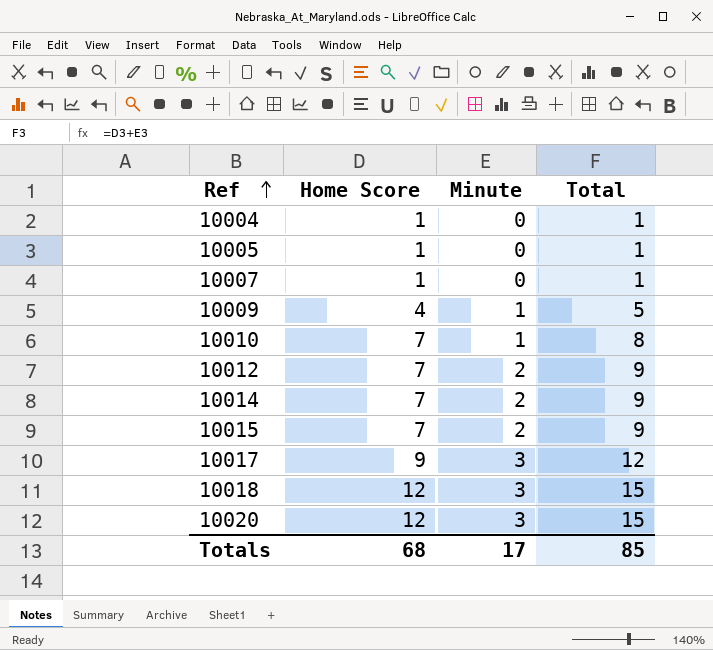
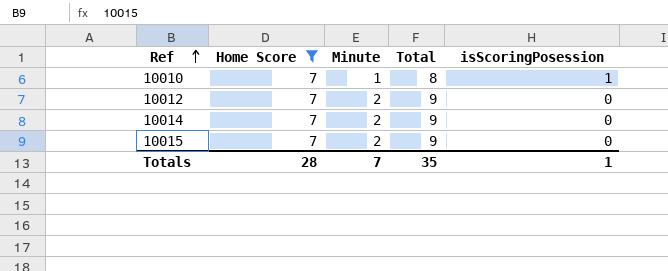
filter: none -> Home Score = 7
column isScoringPosession | position: none -> 5
Totals | Home Score: 68 -> 28
Totals | Minute: 17 -> 7
Totals | Total: 85 -> 35

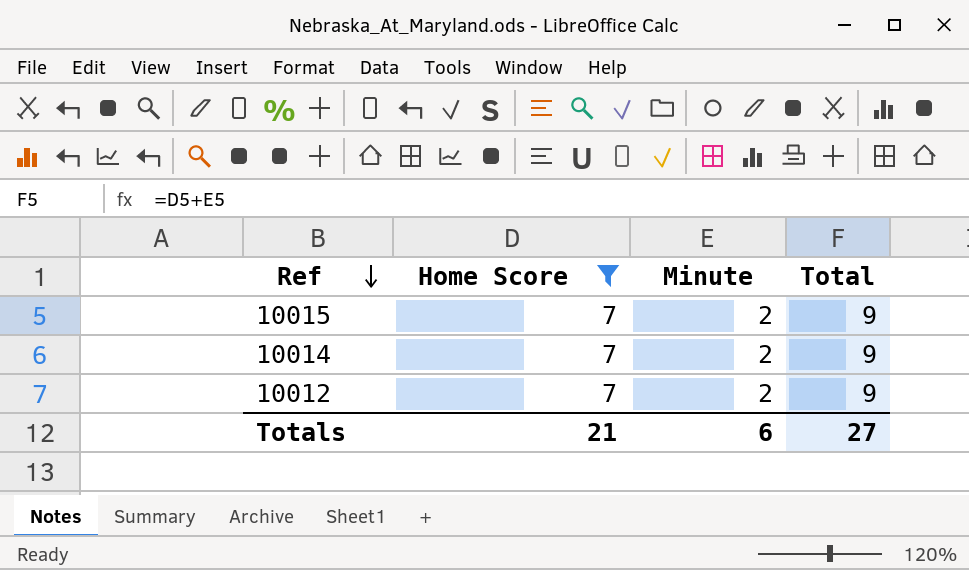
row order: Ref ascending -> Ref descending
column isScoringPosession | position: 5 -> none
row 10010: 7 | 1 | 8 | 1 -> none
Totals | Home Score: 28 -> 21
Totals | Minute: 7 -> 6
Totals | Total: 35 -> 27

